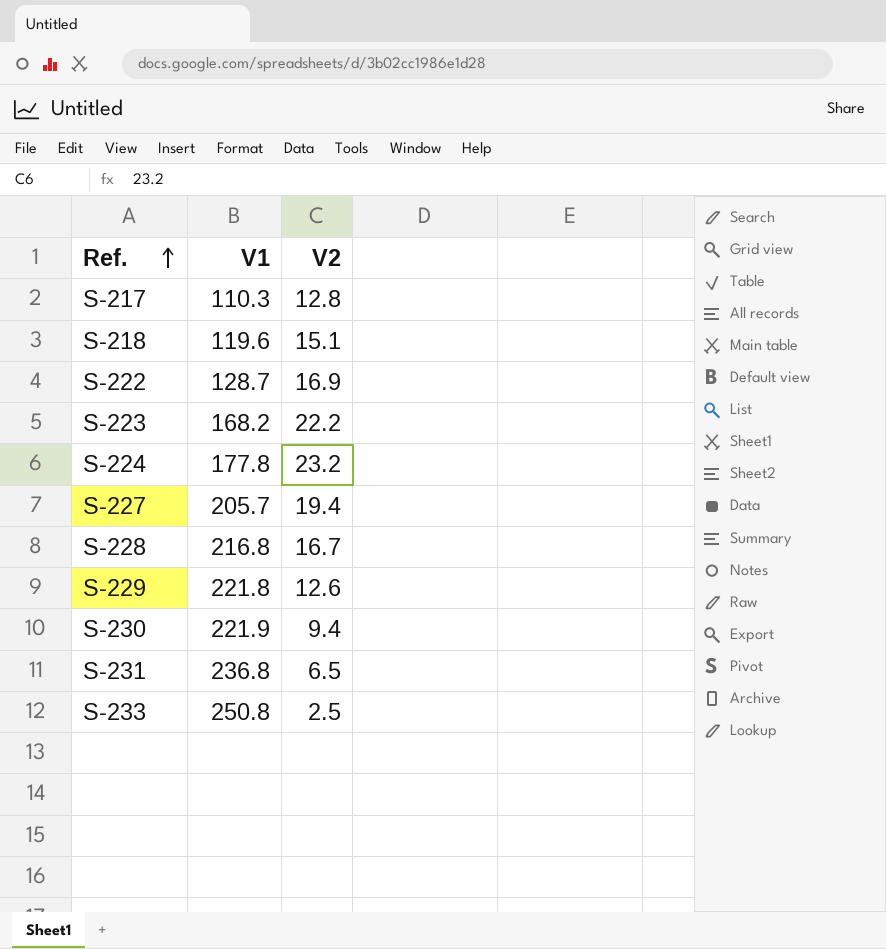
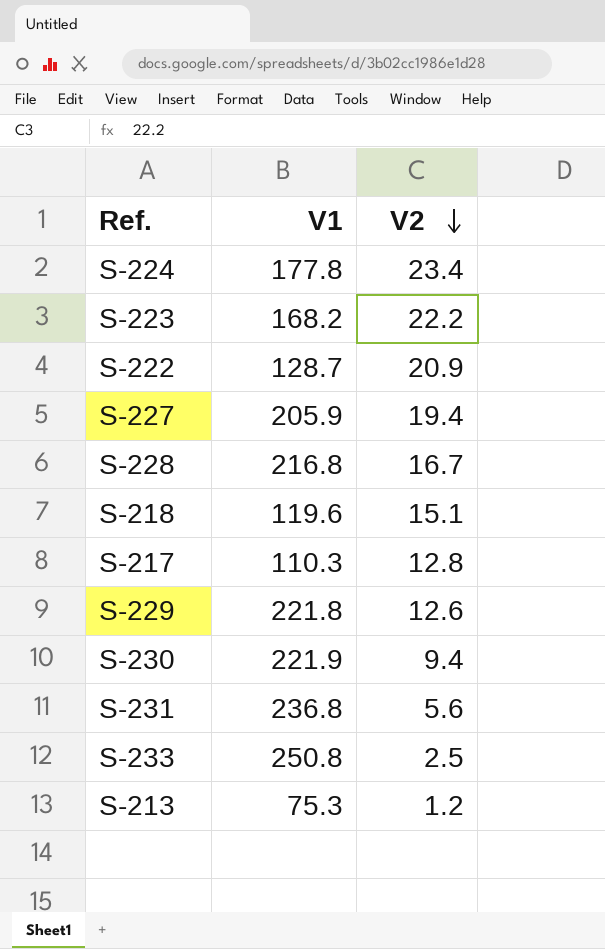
row order: Ref. ascending -> V2 descending
S-224 | V2: 23.2 -> 23.4
S-222 | V2: 16.9 -> 20.9
S-227 | V1: 205.7 -> 205.9
S-231 | V2: 6.5 -> 5.6
row S-213: none -> 75.3 | 1.2

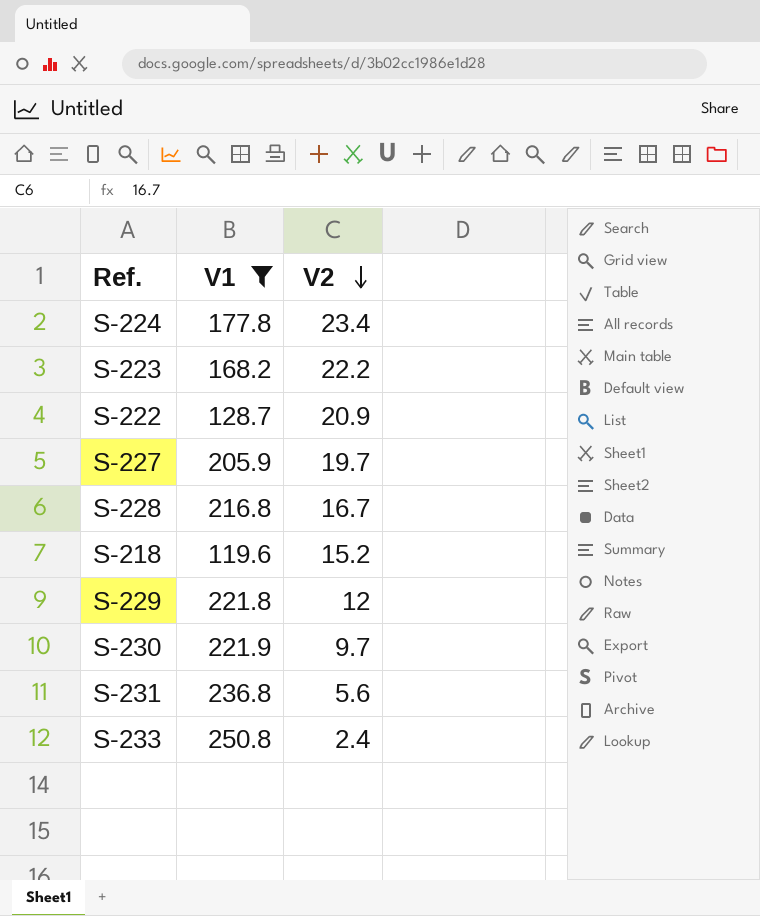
filter: none -> V1 >= 119.6
S-227 | V2: 19.4 -> 19.7
S-218 | V2: 15.1 -> 15.2
S-229 | V2: 12.6 -> 12
S-230 | V2: 9.4 -> 9.7
S-233 | V2: 2.5 -> 2.4

